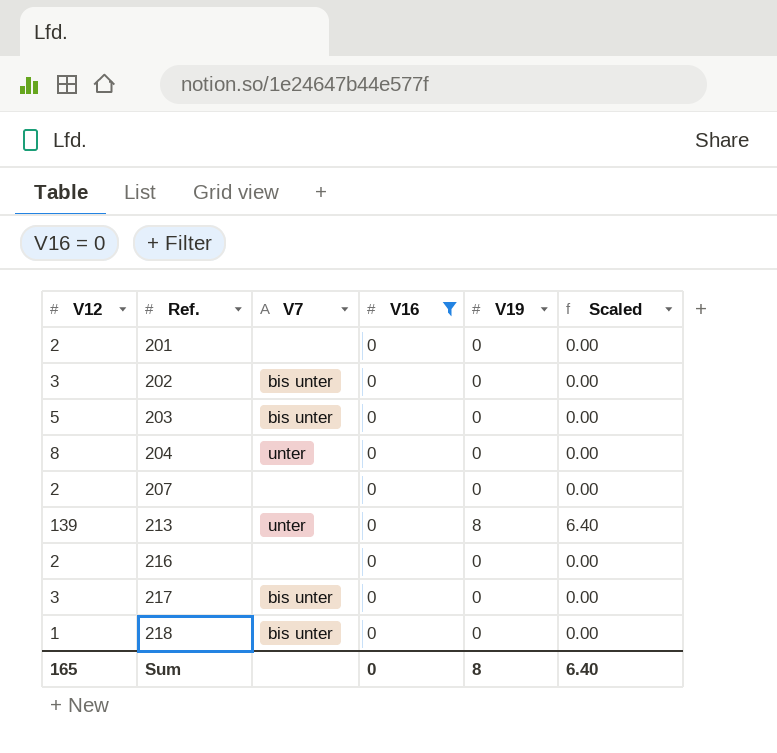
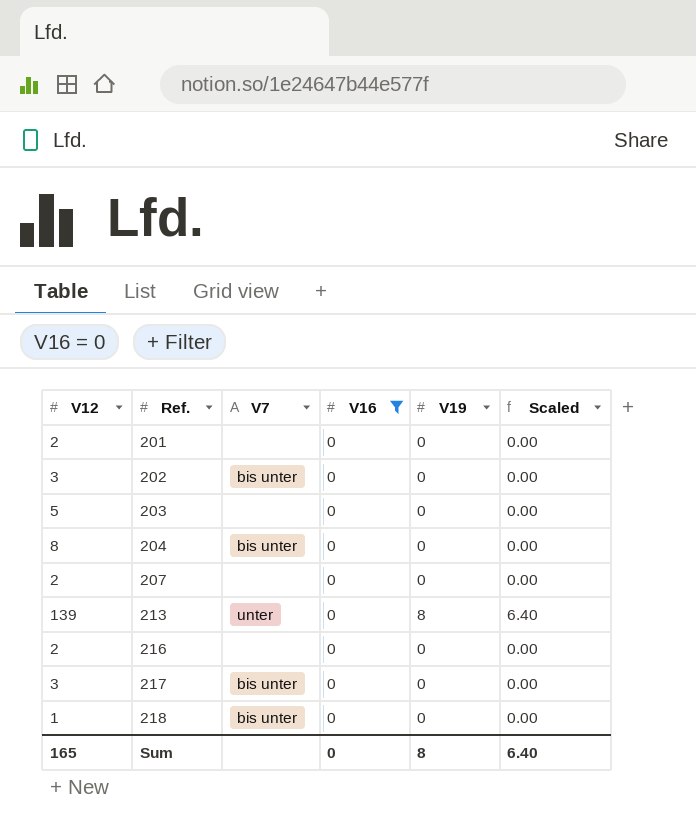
203 | V7: bis unter -> none
204 | V7: unter -> bis unter

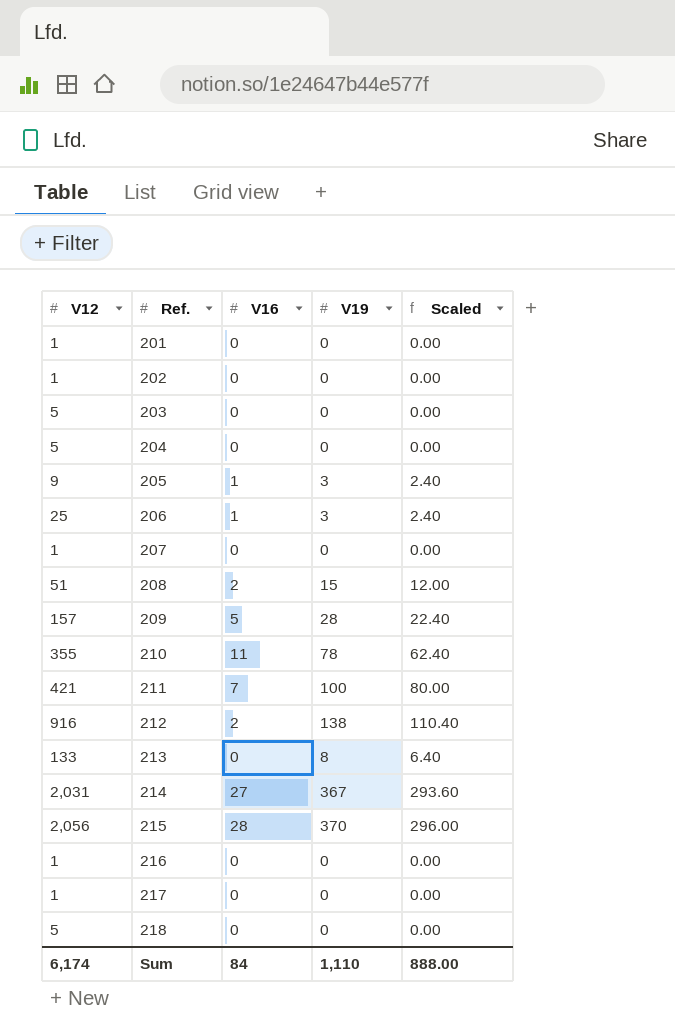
filter: V16 = 0 -> none
column V7 | position: 3 -> none
201 | V12: 2 -> 1
202 | V12: 3 -> 1
204 | V12: 8 -> 5
207 | V12: 2 -> 1
213 | V12: 139 -> 133
216 | V12: 2 -> 1
217 | V12: 3 -> 1
218 | V12: 1 -> 5
Sum | V12: 165 -> 6,174
Sum | V16: 0 -> 84
Sum | V19: 8 -> 1,110
Sum | Scaled: 6.40 -> 888.00

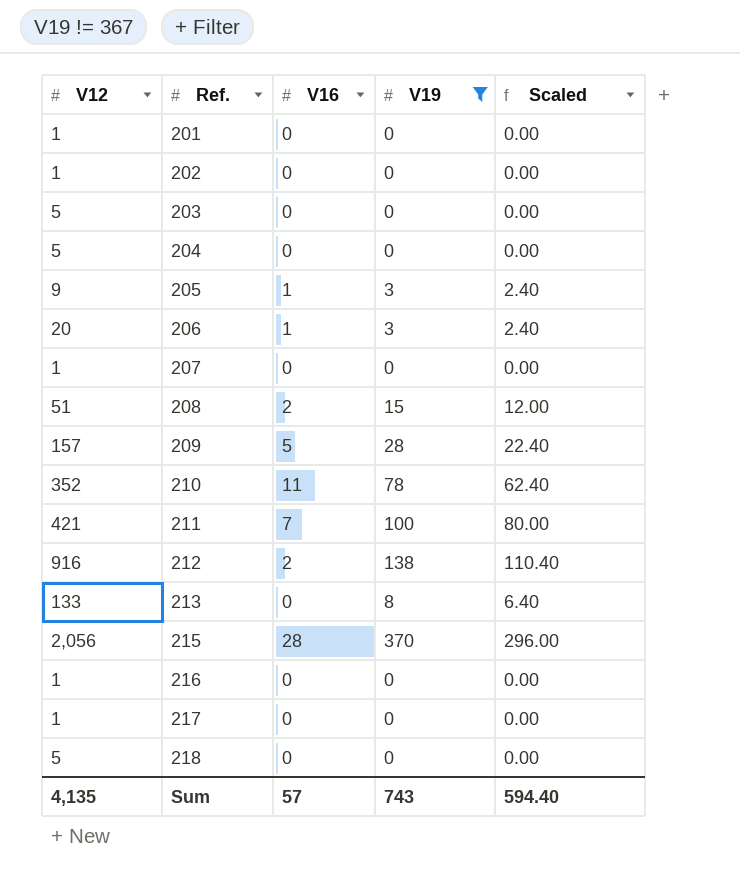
filter: none -> V19 != 367
206 | V12: 25 -> 20
210 | V12: 355 -> 352
Sum | V12: 6,174 -> 4,135
Sum | V16: 84 -> 57
Sum | V19: 1,110 -> 743
Sum | Scaled: 888.00 -> 594.40

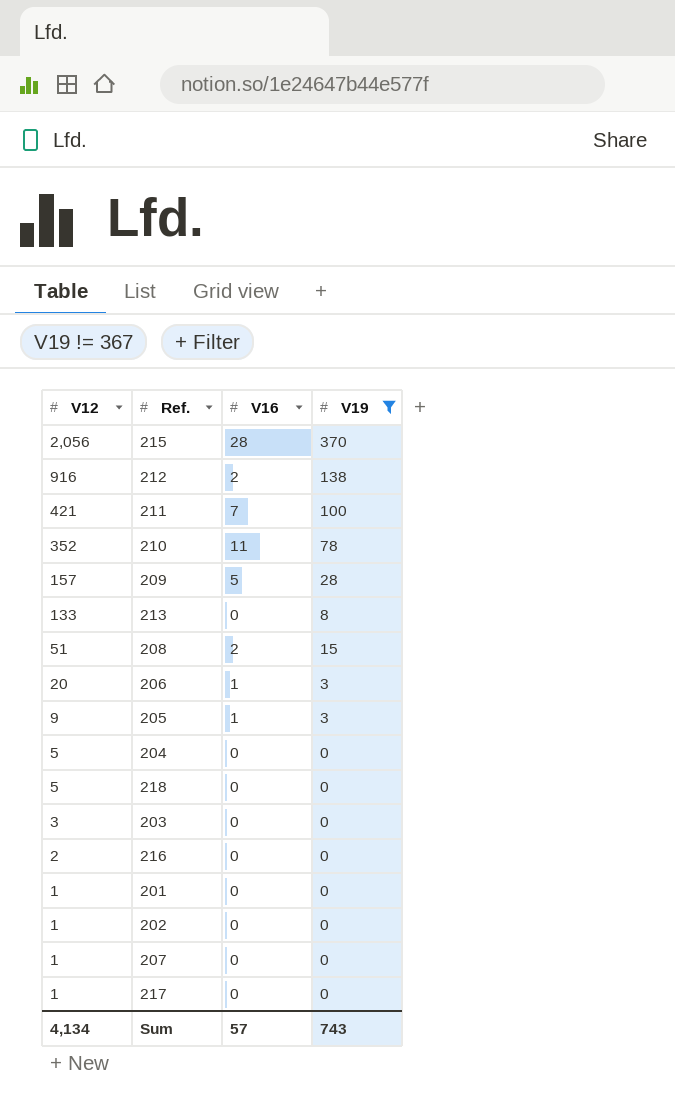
row order: Ref. ascending -> V12 descending
column Scaled | formula: [V19] * 0.8 -> none
203 | V12: 5 -> 3
216 | V12: 1 -> 2
Sum | V12: 4,135 -> 4,134

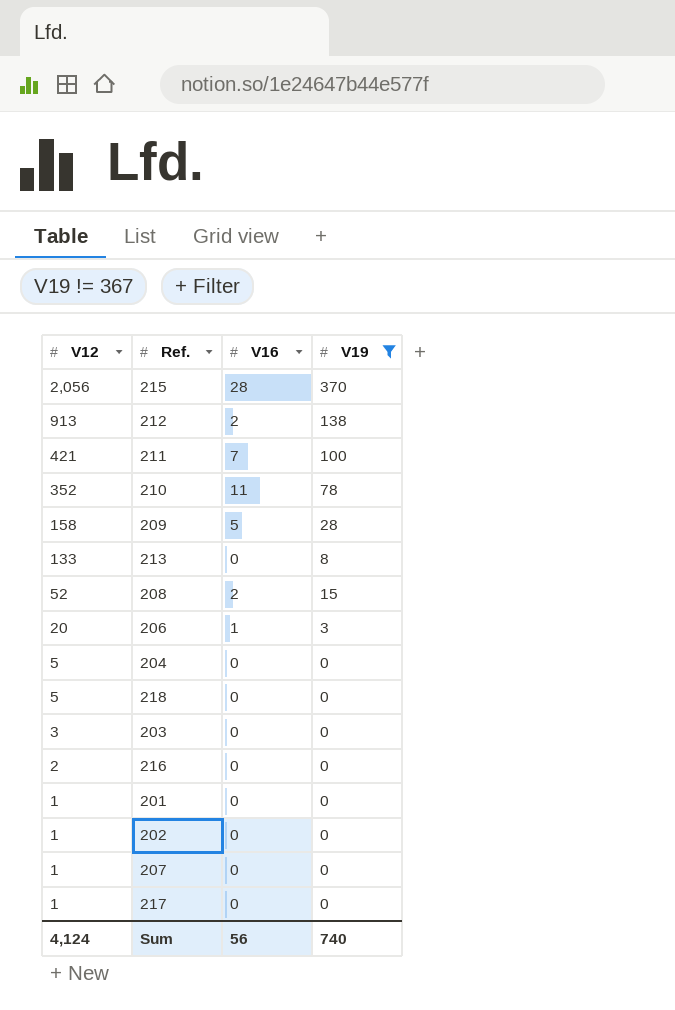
row 205: 9 | 1 | 3 -> none
212 | V12: 916 -> 913
209 | V12: 157 -> 158
208 | V12: 51 -> 52
Sum | V12: 4,134 -> 4,124
Sum | V16: 57 -> 56
Sum | V19: 743 -> 740

